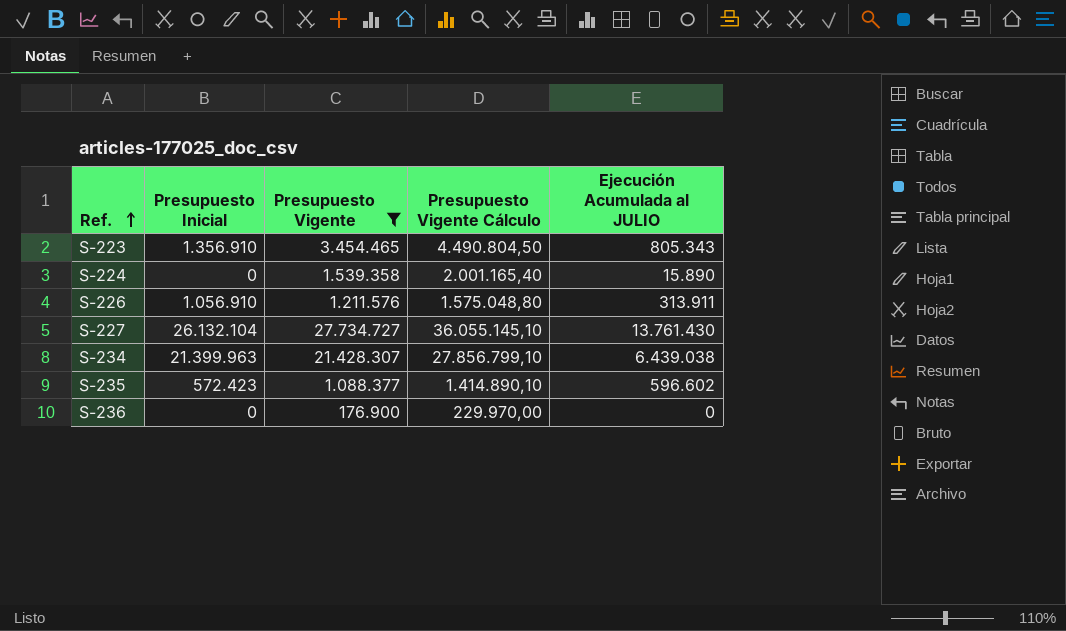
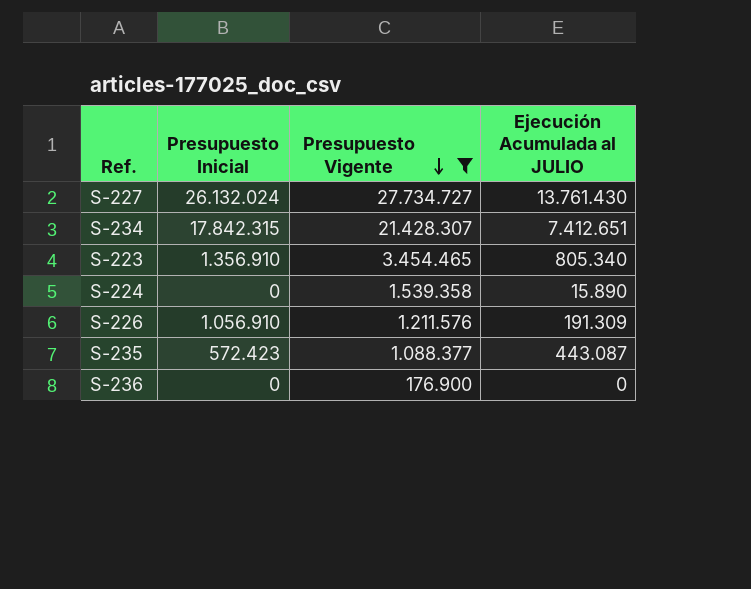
row order: Ref. ascending -> Presupuesto Vigente descending
column Presupuesto Vigente Cálculo | formula: [Presupuesto Vigente] * 1,3 -> none
S-227 | Presupuesto Inicial: 26.132.104 -> 26.132.024
S-234 | Presupuesto Inicial: 21.399.963 -> 17.842.315
S-234 | Ejecución Acumulada al JULIO: 6.439.038 -> 7.412.651
S-223 | Ejecución Acumulada al JULIO: 805.343 -> 805.340
S-226 | Ejecución Acumulada al JULIO: 313.911 -> 191.309
S-235 | Ejecución Acumulada al JULIO: 596.602 -> 443.087

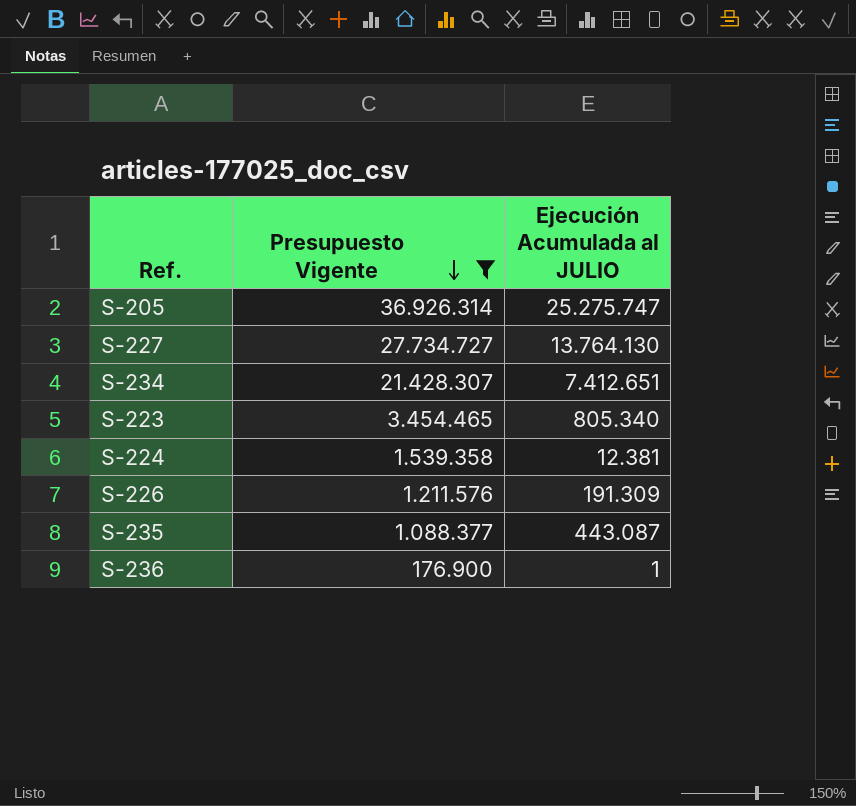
column Presupuesto Inicial | position: 2 -> none
row S-205: none -> 36.926.314 | 25.275.747
S-227 | Ejecución Acumulada al JULIO: 13.761.430 -> 13.764.130
S-224 | Ejecución Acumulada al JULIO: 15.890 -> 12.381
S-236 | Ejecución Acumulada al JULIO: 0 -> 1

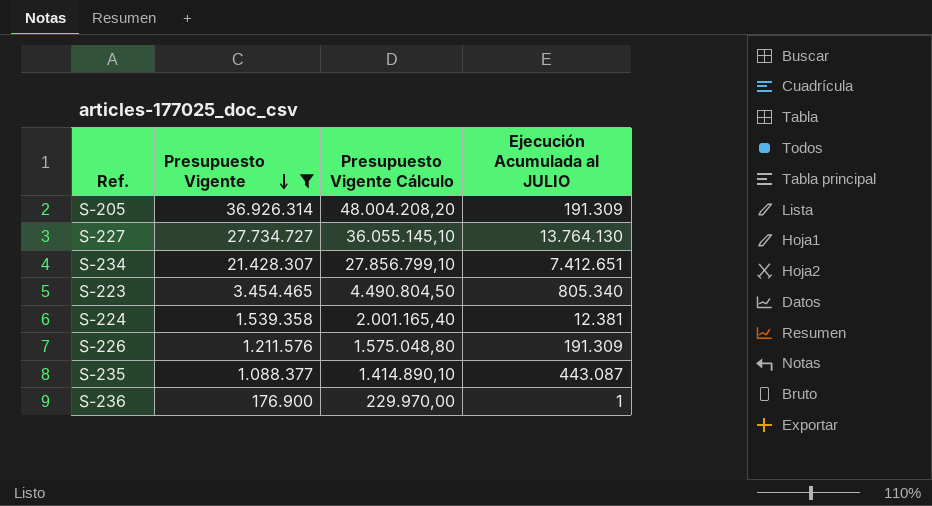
column Presupuesto Vigente Cálculo | formula: none -> [Presupuesto Vigente] * 1,3
S-205 | Ejecución Acumulada al JULIO: 25.275.747 -> 191.309

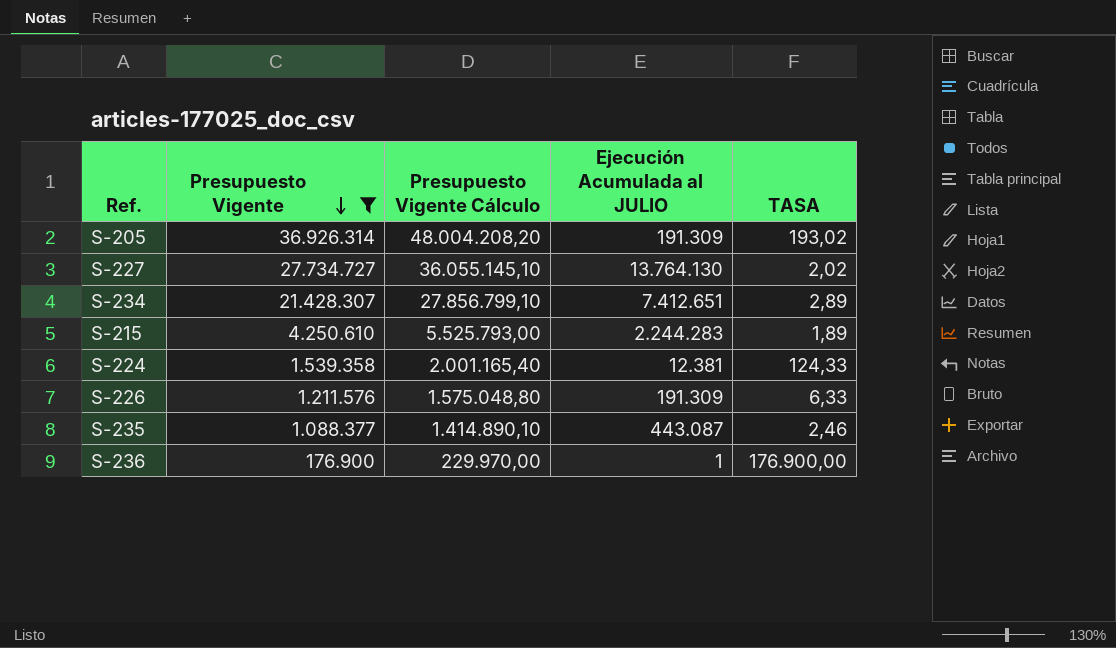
column TASA | formula: none -> [Presupuesto Vigente] / [Ejecución Acumulada al JULIO]
row S-223: 3.454.465 | 4.490.804,50 | 805.340 -> none
row S-215: none -> 4.250.610 | 5.525.793,00 | 2.244.283 | 1,89

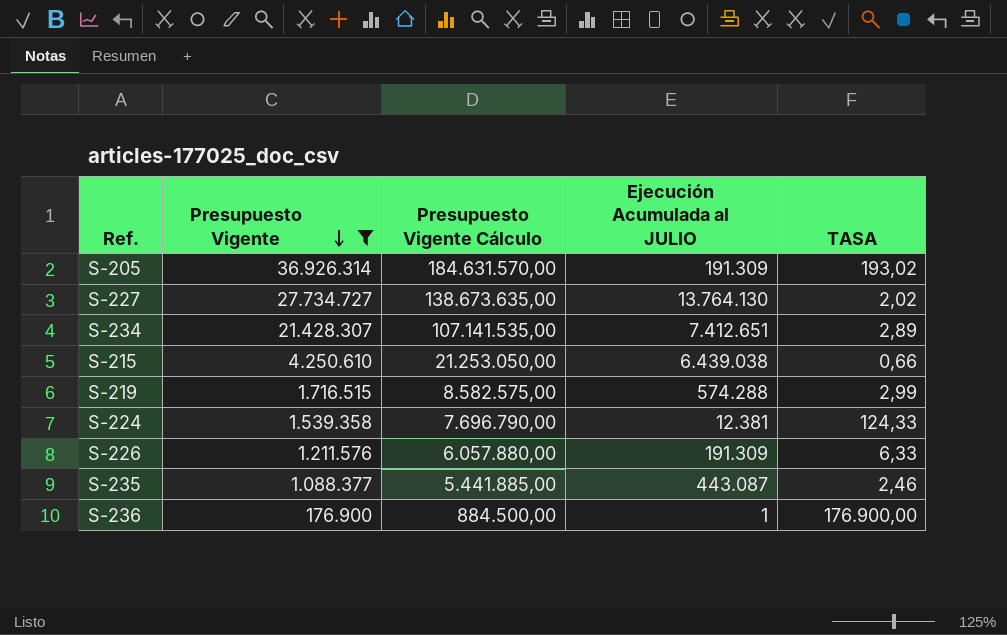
column Presupuesto Vigente Cálculo | formula: [Presupuesto Vigente] * 1,3 -> [Presupuesto Vigente] * 5
S-215 | Ejecución Acumulada al JULIO: 2.244.283 -> 6.439.038
S-215 | TASA: 1,89 -> 0,66
row S-219: none -> 1.716.515 | 8.582.575,00 | 574.288 | 2,99

